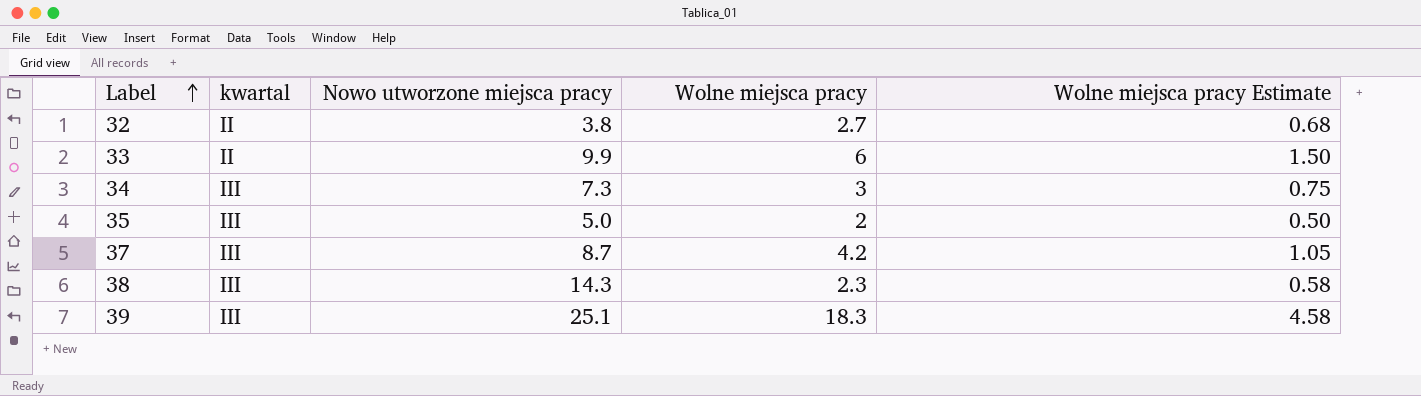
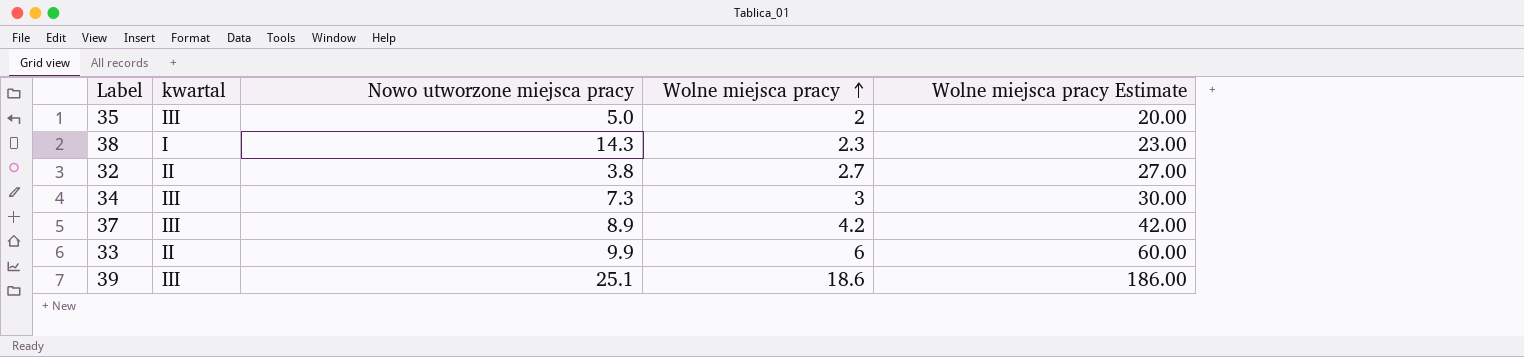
row order: Label ascending -> Wolne miejsca pracy ascending
column Wolne miejsca pracy Estimate | formula: [Wolne miejsca pracy] * 0.25 -> [Wolne miejsca pracy] * 10
38 | kwartal: III -> I
37 | Nowo utworzone miejsca pracy: 8.7 -> 8.9
39 | Wolne miejsca pracy: 18.3 -> 18.6

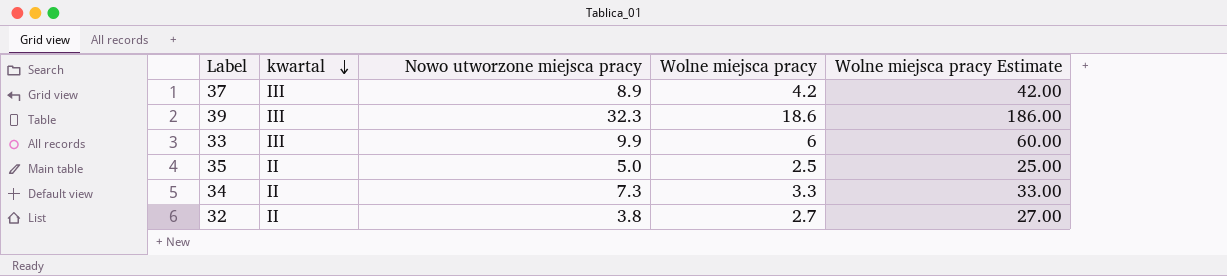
row order: Wolne miejsca pracy ascending -> kwartal descending
row 38: I | 14.3 | 2.3 | 23.00 -> none
39 | Nowo utworzone miejsca pracy: 25.1 -> 32.3
33 | kwartal: II -> III
35 | kwartal: III -> II
35 | Wolne miejsca pracy: 2 -> 2.5
35 | Wolne miejsca pracy Estimate: 20.00 -> 25.00
34 | kwartal: III -> II
34 | Wolne miejsca pracy: 3 -> 3.3
34 | Wolne miejsca pracy Estimate: 30.00 -> 33.00

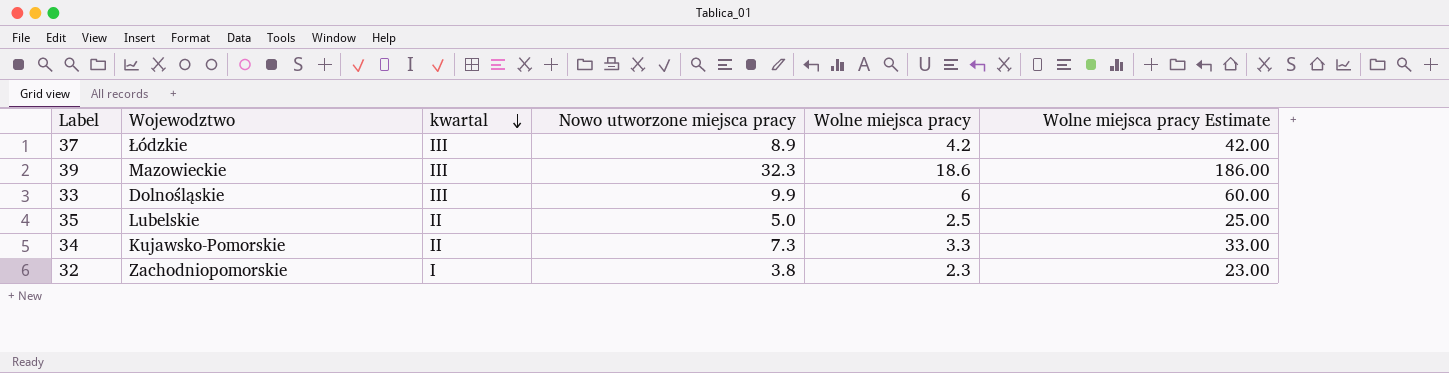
column Wojewodztwo | position: none -> 2
32 | kwartal: II -> I
32 | Wolne miejsca pracy: 2.7 -> 2.3
32 | Wolne miejsca pracy Estimate: 27.00 -> 23.00

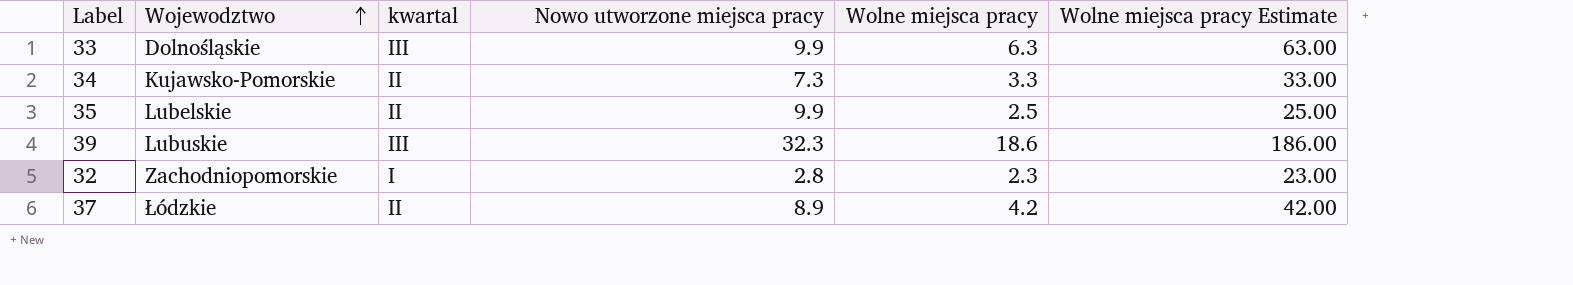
row order: kwartal descending -> Wojewodztwo ascending
33 | Wolne miejsca pracy: 6 -> 6.3
33 | Wolne miejsca pracy Estimate: 60.00 -> 63.00
35 | Nowo utworzone miejsca pracy: 5.0 -> 9.9
39 | Wojewodztwo: Mazowieckie -> Lubuskie
32 | Nowo utworzone miejsca pracy: 3.8 -> 2.8
37 | kwartal: III -> II

